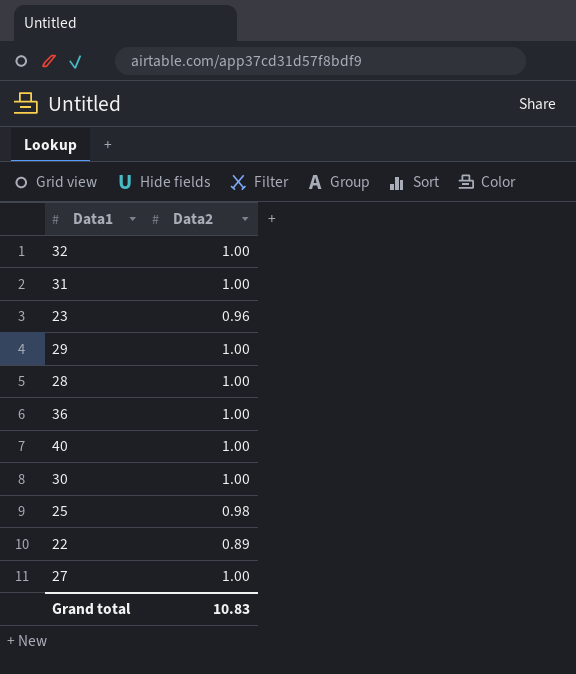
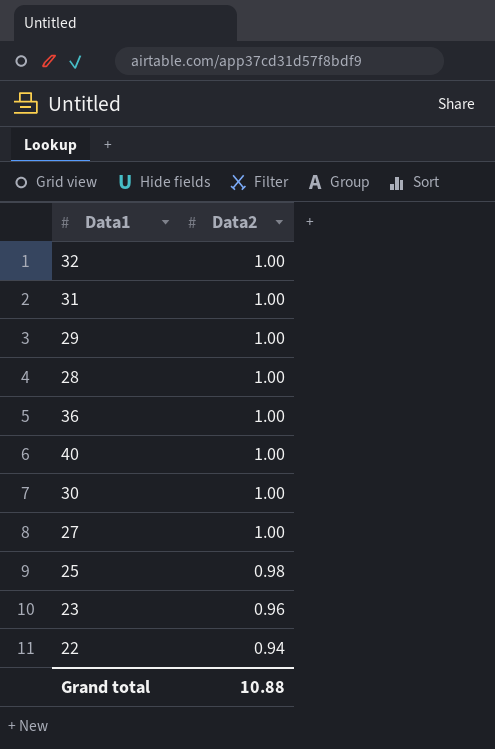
row order: none -> Data2 descending
22 | Data2: 0.89 -> 0.94
Grand total | Data2: 10.83 -> 10.88

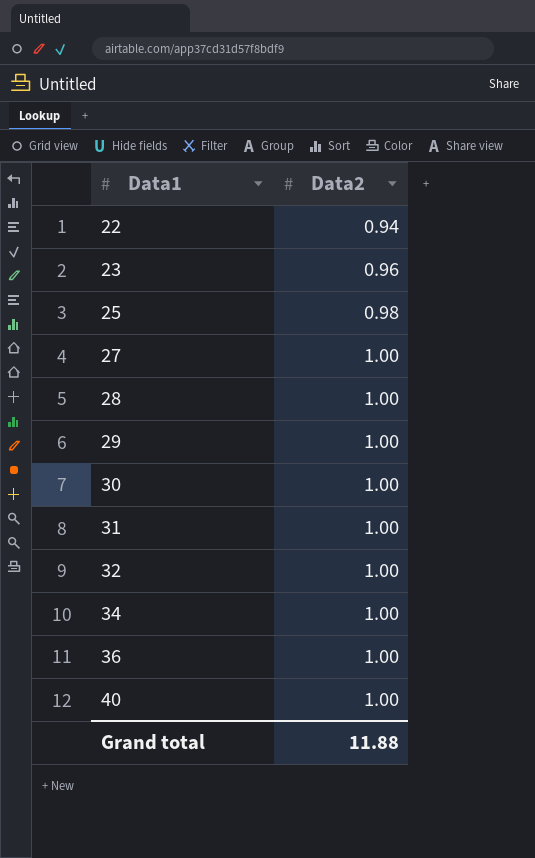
row order: Data2 descending -> Data1 ascending
row 34: none -> 1.00
Grand total | Data2: 10.88 -> 11.88

